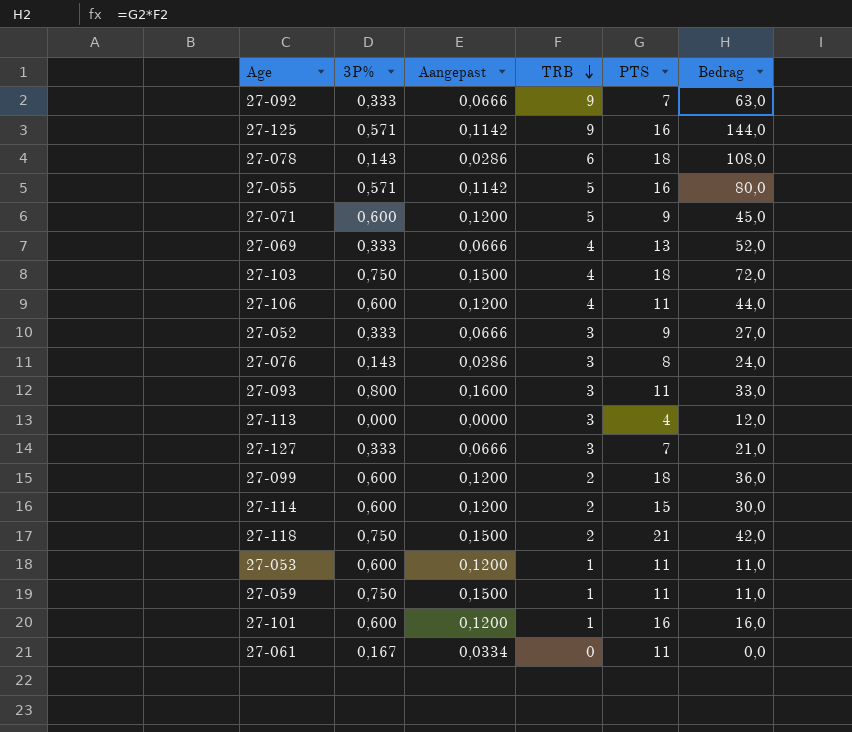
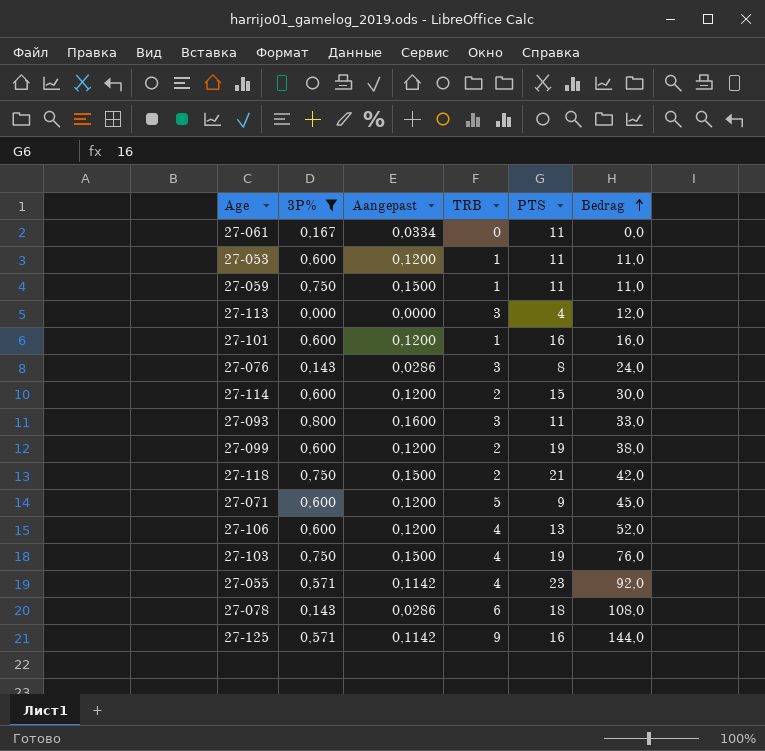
filter: none -> 3P% != 0,333
row order: TRB descending -> Bedrag ascending
27-099 | PTS: 18 -> 19
27-099 | Bedrag: 36,0 -> 38,0
27-106 | PTS: 11 -> 13
27-106 | Bedrag: 44,0 -> 52,0
27-103 | PTS: 18 -> 19
27-103 | Bedrag: 72,0 -> 76,0
27-055 | TRB: 5 -> 4
27-055 | PTS: 16 -> 23
27-055 | Bedrag: 80,0 -> 92,0

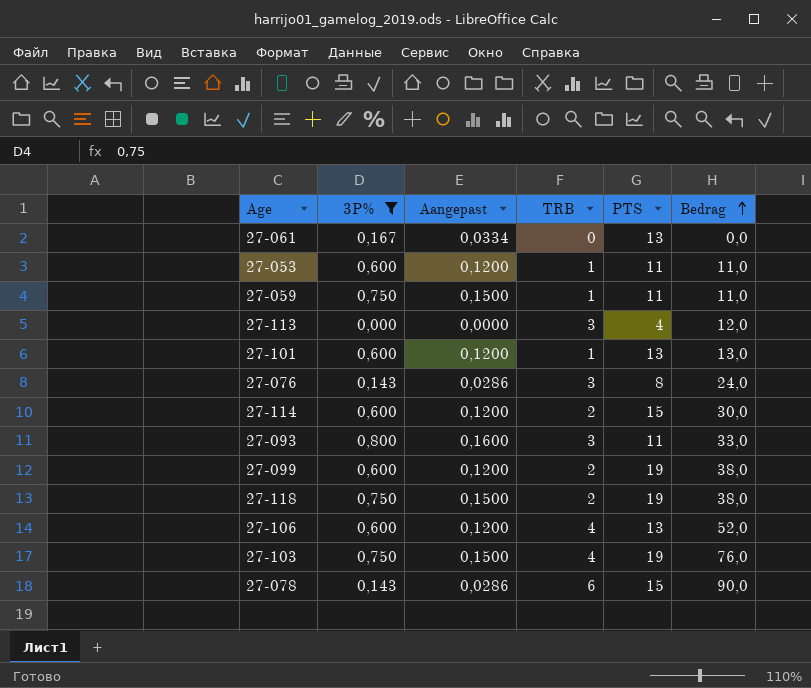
row 27-071: 0,600 | 0,1200 | 5 | 9 | 45,0 -> none
row 27-055: 0,571 | 0,1142 | 4 | 23 | 92,0 -> none
row 27-125: 0,571 | 0,1142 | 9 | 16 | 144,0 -> none
27-061 | PTS: 11 -> 13
27-101 | PTS: 16 -> 13
27-101 | Bedrag: 16,0 -> 13,0
27-118 | PTS: 21 -> 19
27-118 | Bedrag: 42,0 -> 38,0
27-078 | PTS: 18 -> 15
27-078 | Bedrag: 108,0 -> 90,0

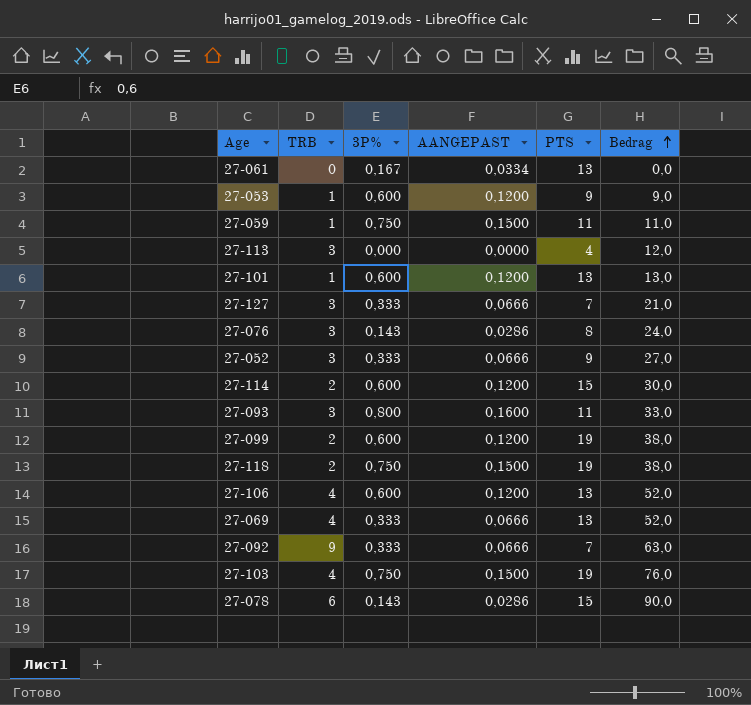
filter: 3P% != 0,333 -> none
column TRB | position: 4 -> 2
column name: Aangepast -> AANGEPAST
27-053 | PTS: 11 -> 9
27-053 | Bedrag: 11,0 -> 9,0

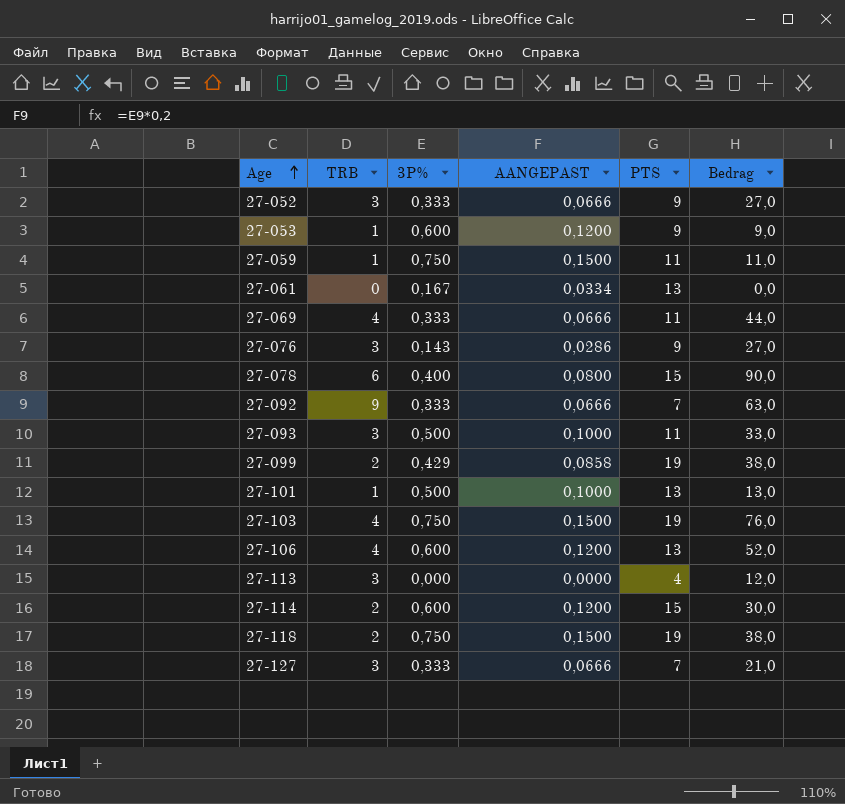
row order: Bedrag ascending -> Age ascending
27-069 | PTS: 13 -> 11
27-069 | Bedrag: 52,0 -> 44,0
27-076 | PTS: 8 -> 9
27-076 | Bedrag: 24,0 -> 27,0
27-078 | 3P%: 0,143 -> 0,400
27-078 | AANGEPAST: 0,0286 -> 0,0800
27-093 | 3P%: 0,800 -> 0,500
27-093 | AANGEPAST: 0,1600 -> 0,1000
27-099 | 3P%: 0,600 -> 0,429
27-099 | AANGEPAST: 0,1200 -> 0,0858
27-101 | 3P%: 0,600 -> 0,500
27-101 | AANGEPAST: 0,1200 -> 0,1000

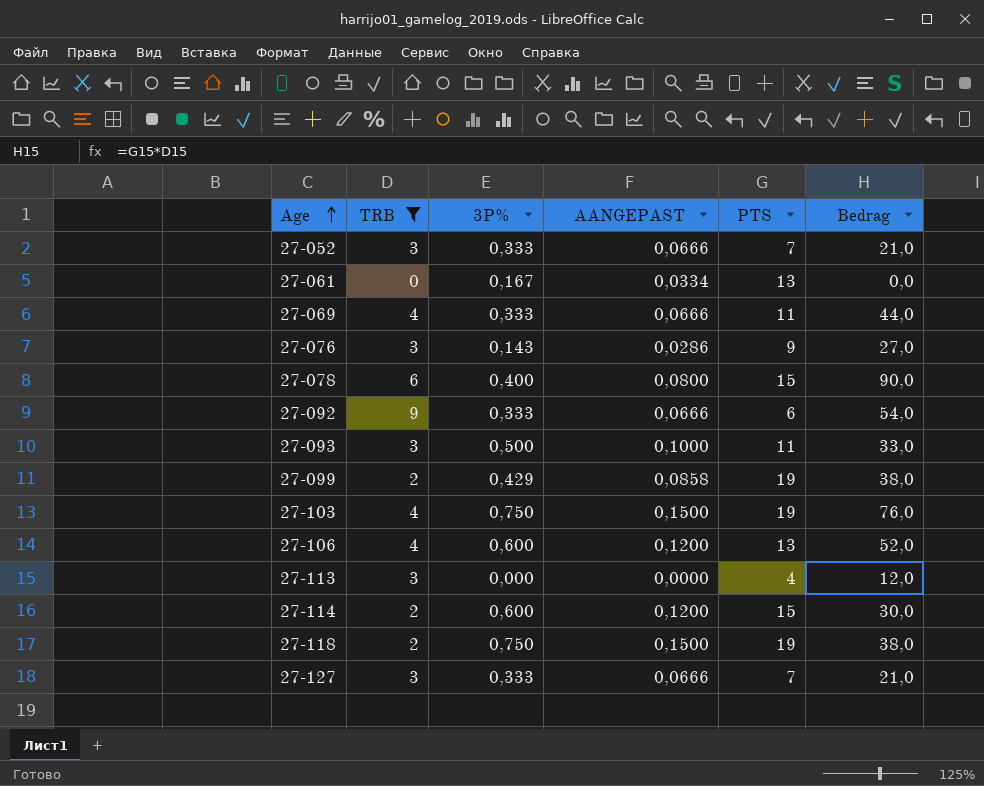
filter: none -> TRB != 1
27-052 | PTS: 9 -> 7
27-052 | Bedrag: 27,0 -> 21,0
27-092 | PTS: 7 -> 6
27-092 | Bedrag: 63,0 -> 54,0

